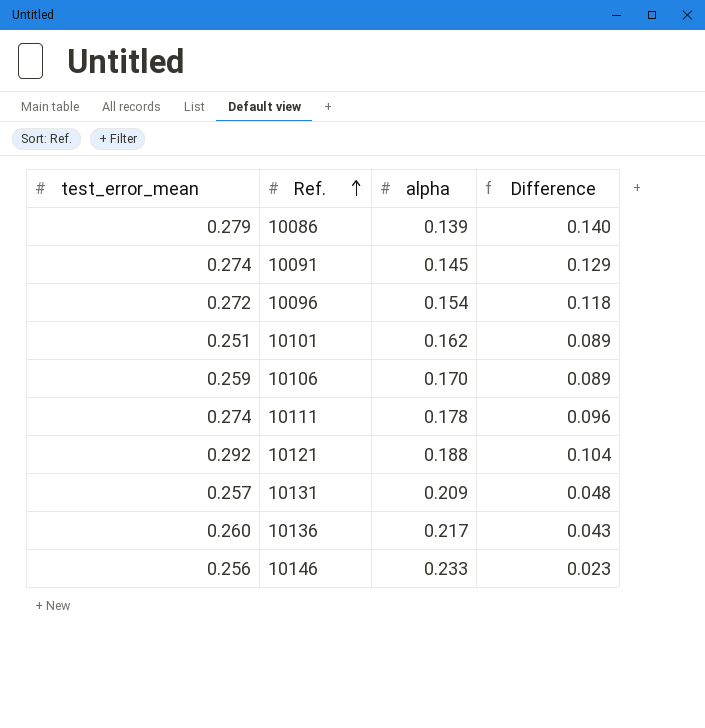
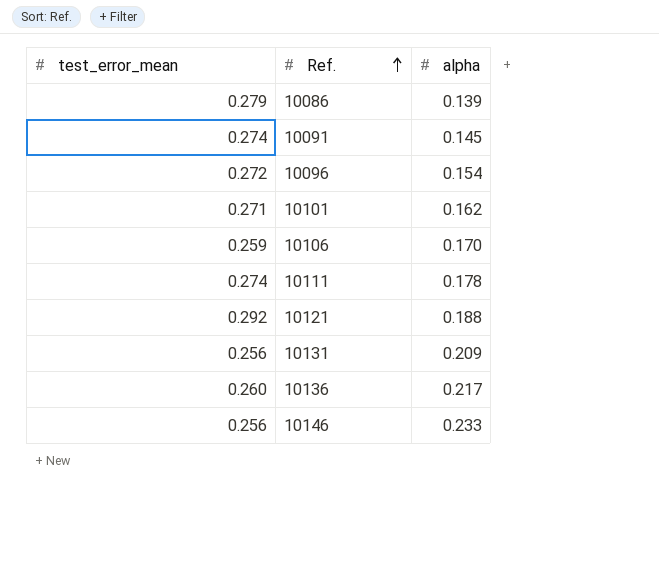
column Difference | formula: [test_error_mean] - [alpha] -> none
10101 | test_error_mean: 0.251 -> 0.271
10131 | test_error_mean: 0.257 -> 0.256

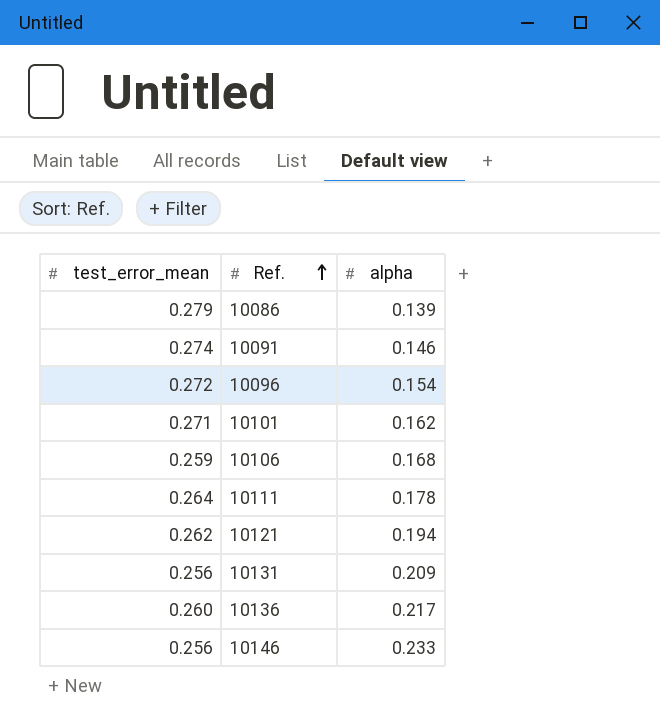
10091 | alpha: 0.145 -> 0.146
10106 | alpha: 0.170 -> 0.168
10111 | test_error_mean: 0.274 -> 0.264
10121 | test_error_mean: 0.292 -> 0.262
10121 | alpha: 0.188 -> 0.194

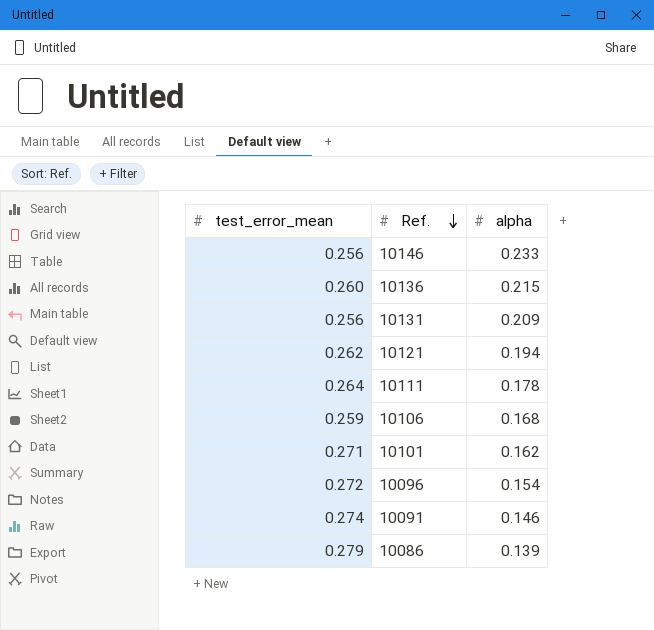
row order: Ref. ascending -> Ref. descending
10136 | alpha: 0.217 -> 0.215

